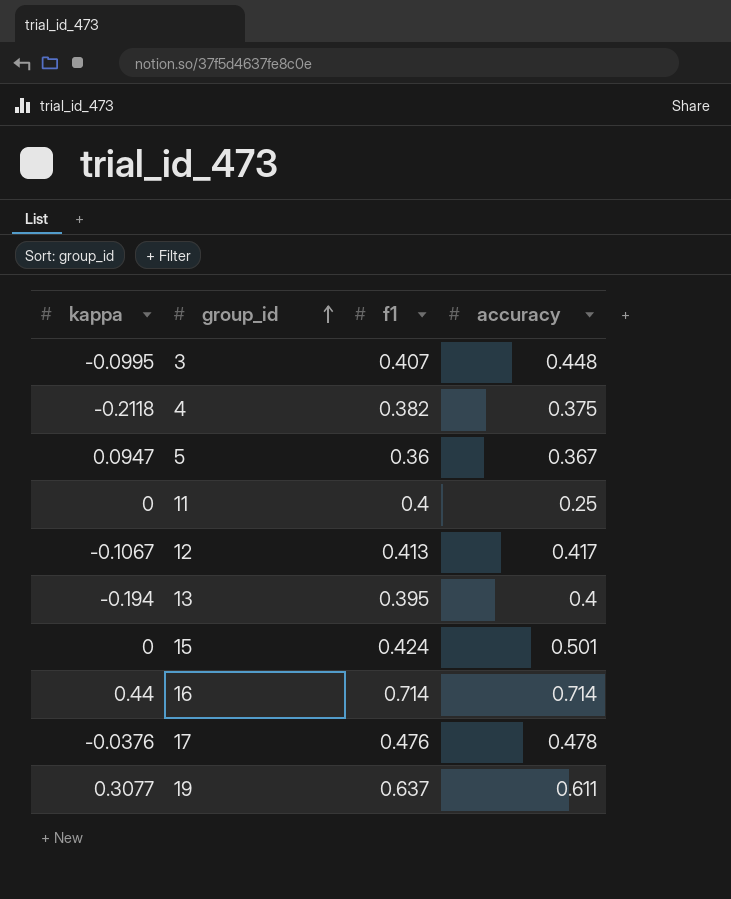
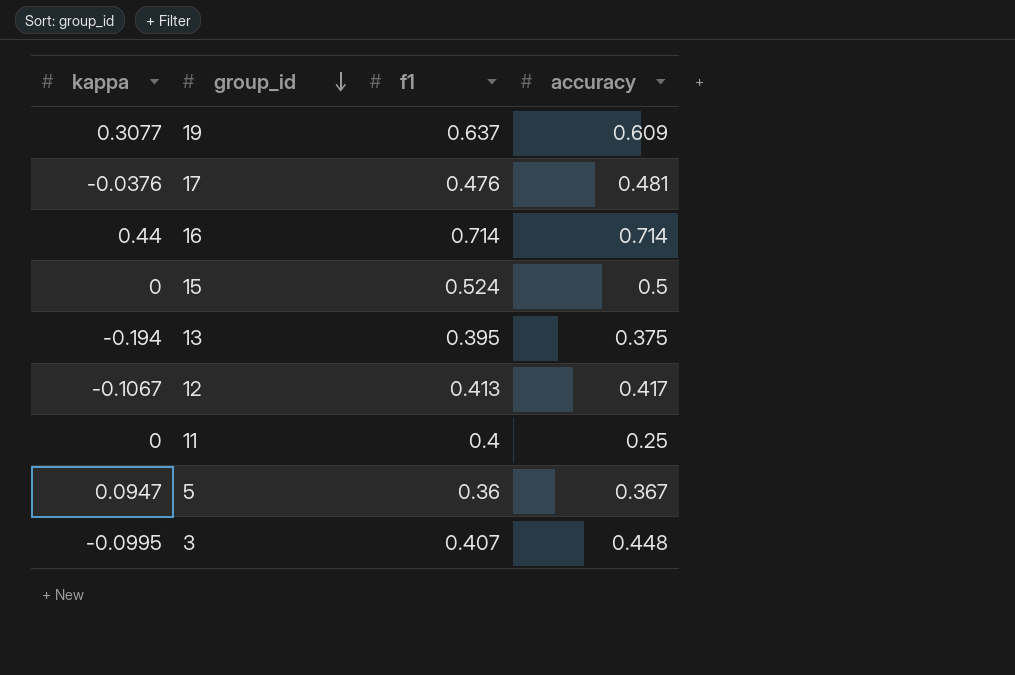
row order: group_id ascending -> group_id descending
row 4: -0.2118 | 0.382 | 0.375 -> none
19 | accuracy: 0.611 -> 0.609
17 | accuracy: 0.478 -> 0.481
15 | f1: 0.424 -> 0.524
15 | accuracy: 0.501 -> 0.5
13 | accuracy: 0.4 -> 0.375

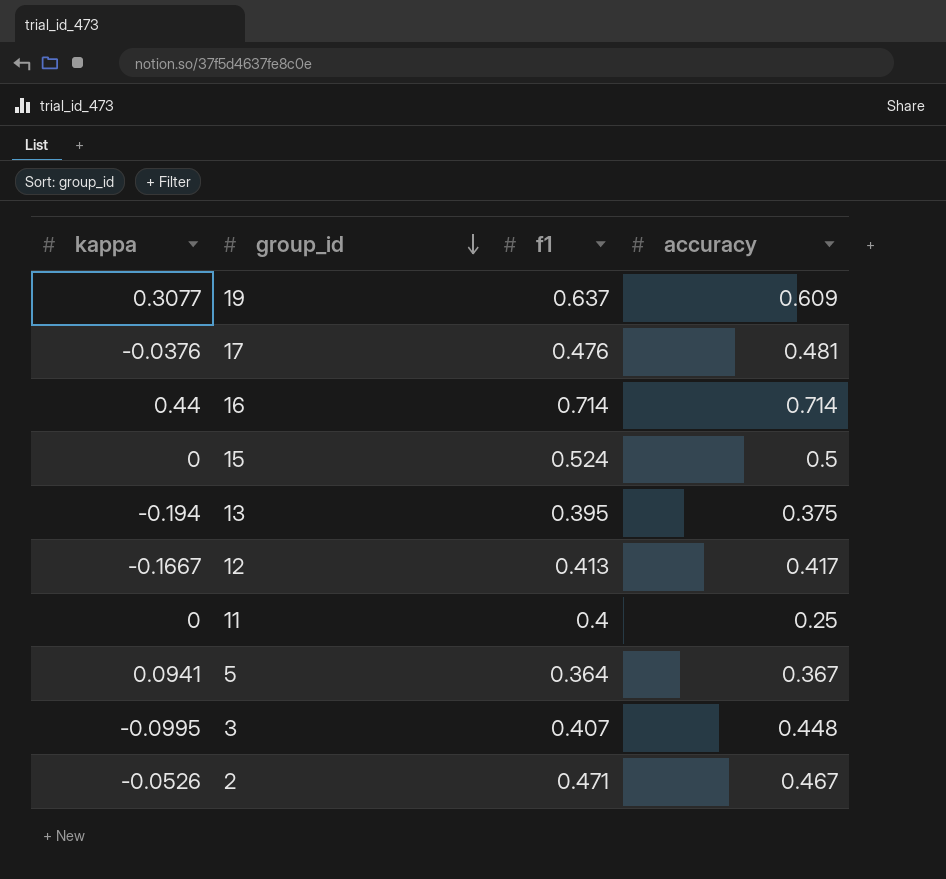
12 | kappa: -0.1067 -> -0.1667
5 | kappa: 0.0947 -> 0.0941
5 | f1: 0.36 -> 0.364
row 2: none -> -0.0526 | 0.471 | 0.467

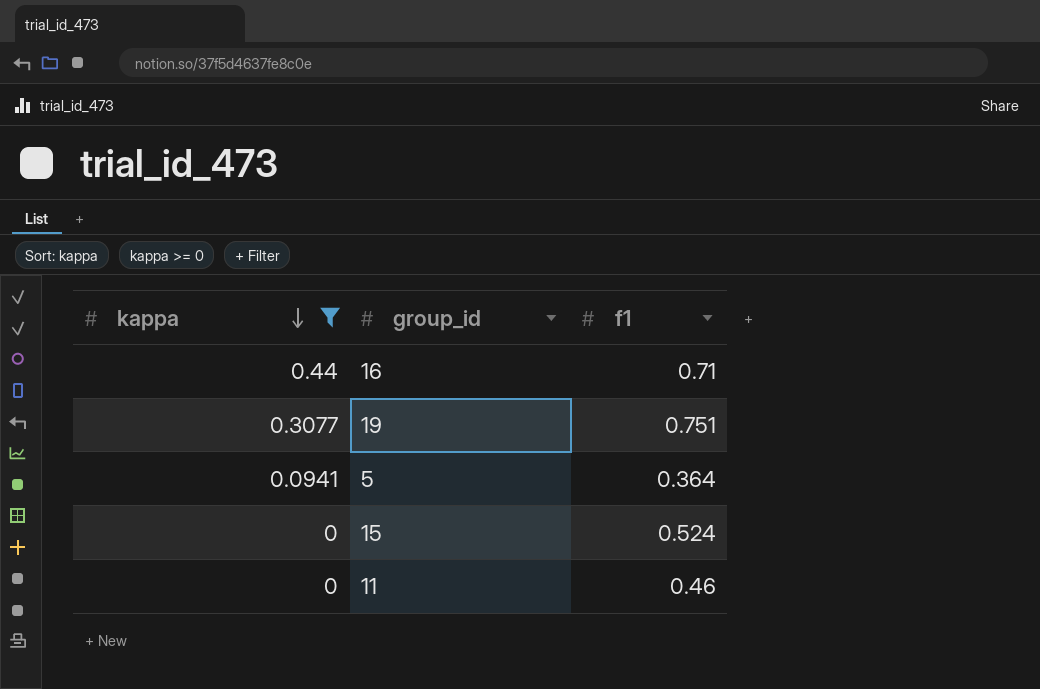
filter: none -> kappa >= 0
row order: group_id descending -> kappa descending
column accuracy | position: 4 -> none
16 | f1: 0.714 -> 0.71
19 | f1: 0.637 -> 0.751
11 | f1: 0.4 -> 0.46

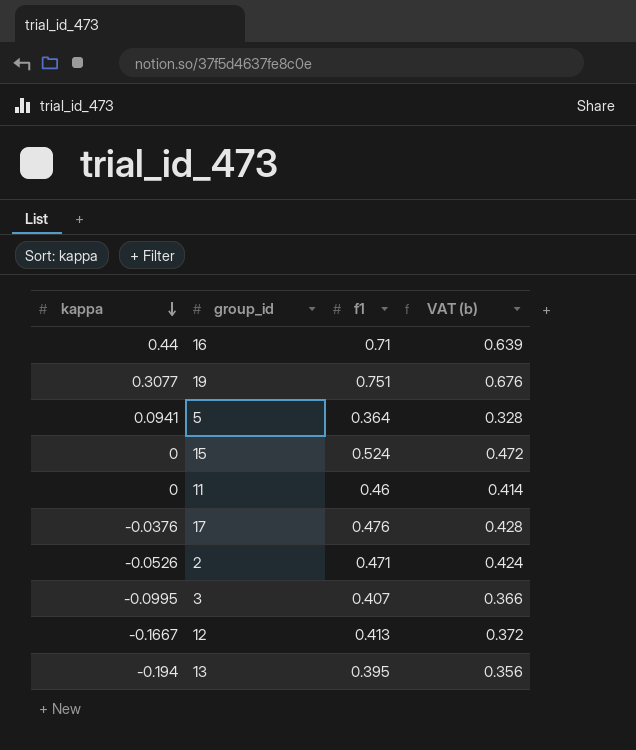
filter: kappa >= 0 -> none
column VAT (b) | formula: none -> [f1] * 0.9

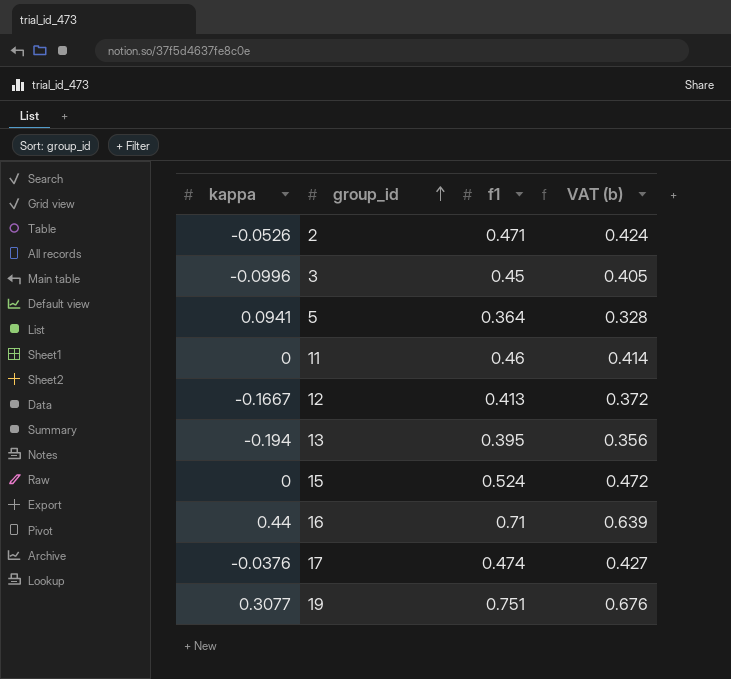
row order: kappa descending -> group_id ascending
3 | kappa: -0.0995 -> -0.0996
3 | f1: 0.407 -> 0.45
3 | VAT (b): 0.366 -> 0.405
17 | f1: 0.476 -> 0.474
17 | VAT (b): 0.428 -> 0.427

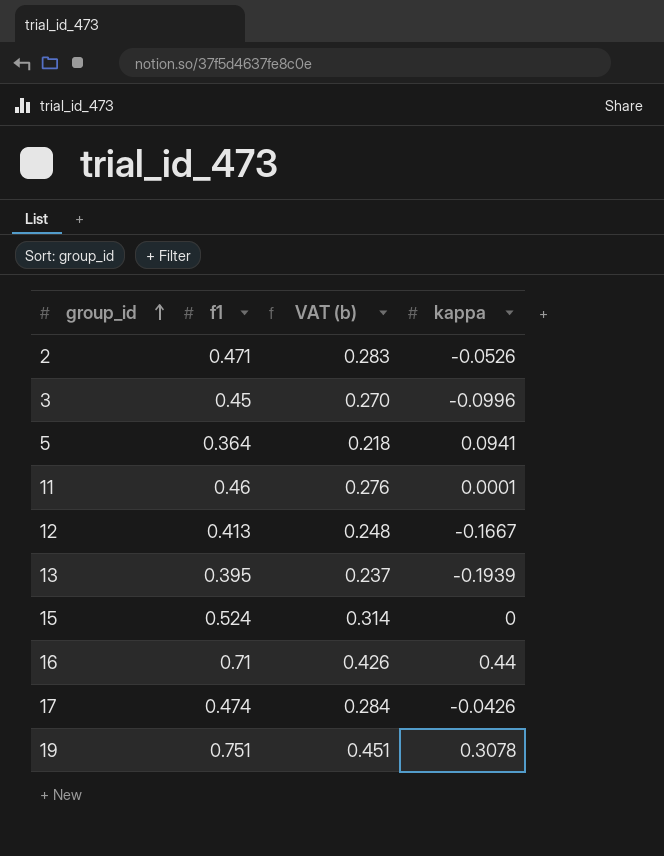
column VAT (b) | formula: [f1] * 0.9 -> [f1] * 0.6
column kappa | position: 1 -> 4
11 | kappa: 0 -> 0.0001
13 | kappa: -0.194 -> -0.1939
17 | kappa: -0.0376 -> -0.0426
19 | kappa: 0.3077 -> 0.3078

